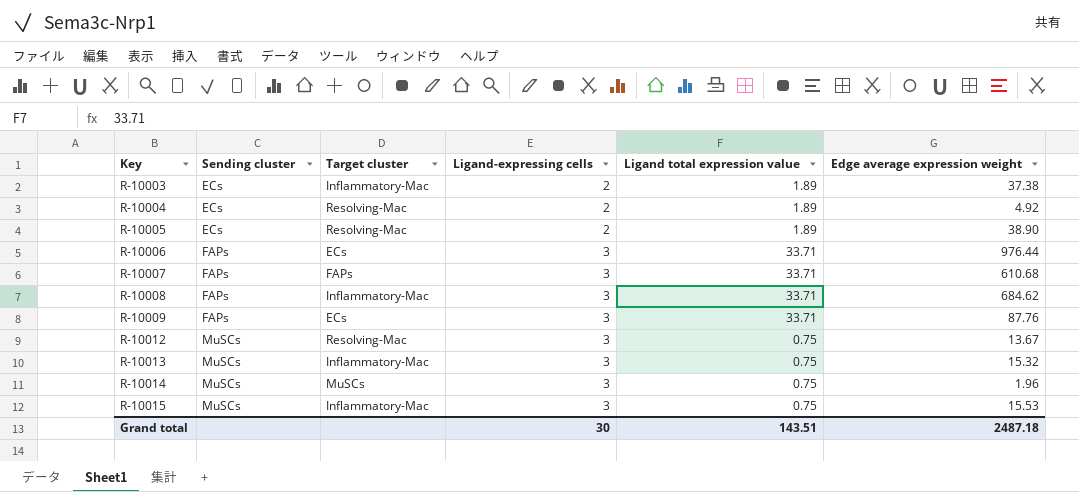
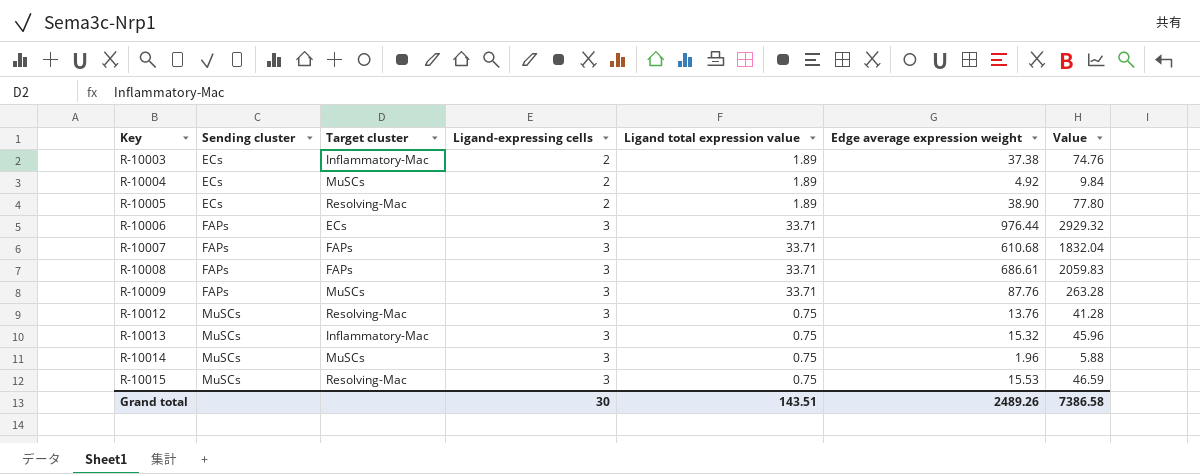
column Value | formula: none -> [Ligand-expressing cells] * [Edge average expression weight]
R-10004 | Target cluster: Resolving-Mac -> MuSCs
R-10008 | Target cluster: Inflammatory-Mac -> FAPs
R-10008 | Edge average expression weight: 684.62 -> 686.61
R-10009 | Target cluster: ECs -> MuSCs
R-10012 | Edge average expression weight: 13.67 -> 13.76
R-10015 | Target cluster: Inflammatory-Mac -> Resolving-Mac
Grand total | Edge average expression weight: 2487.18 -> 2489.26

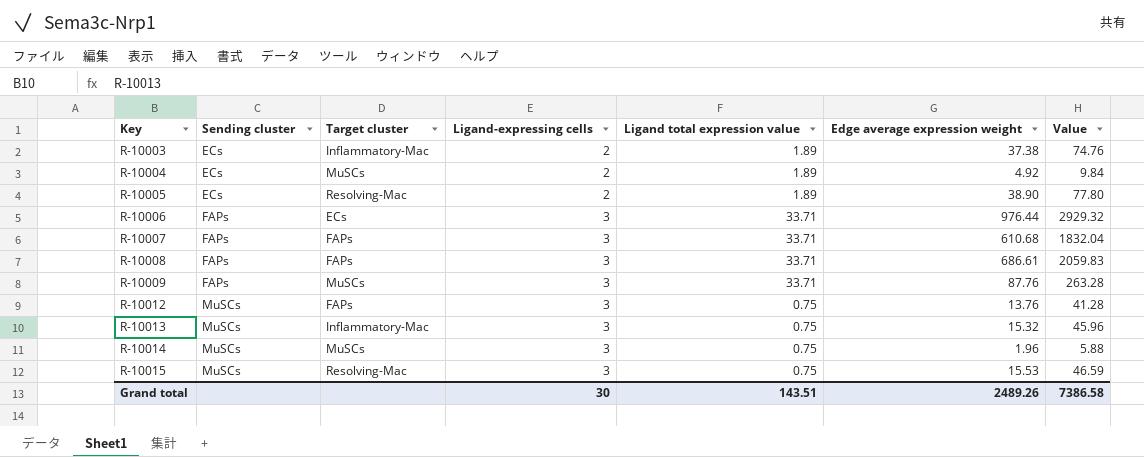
R-10012 | Target cluster: Resolving-Mac -> FAPs

